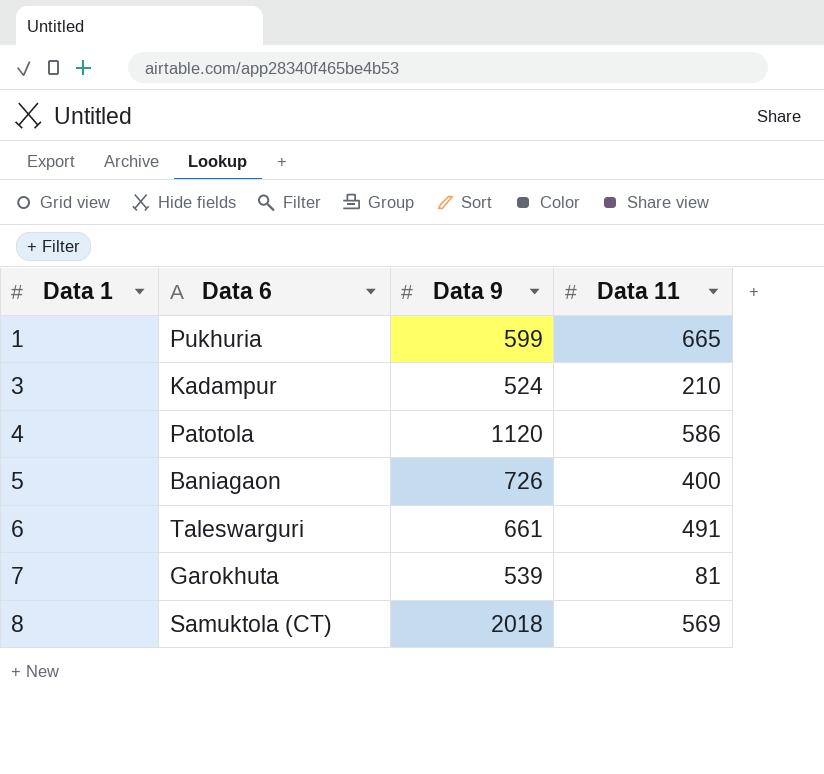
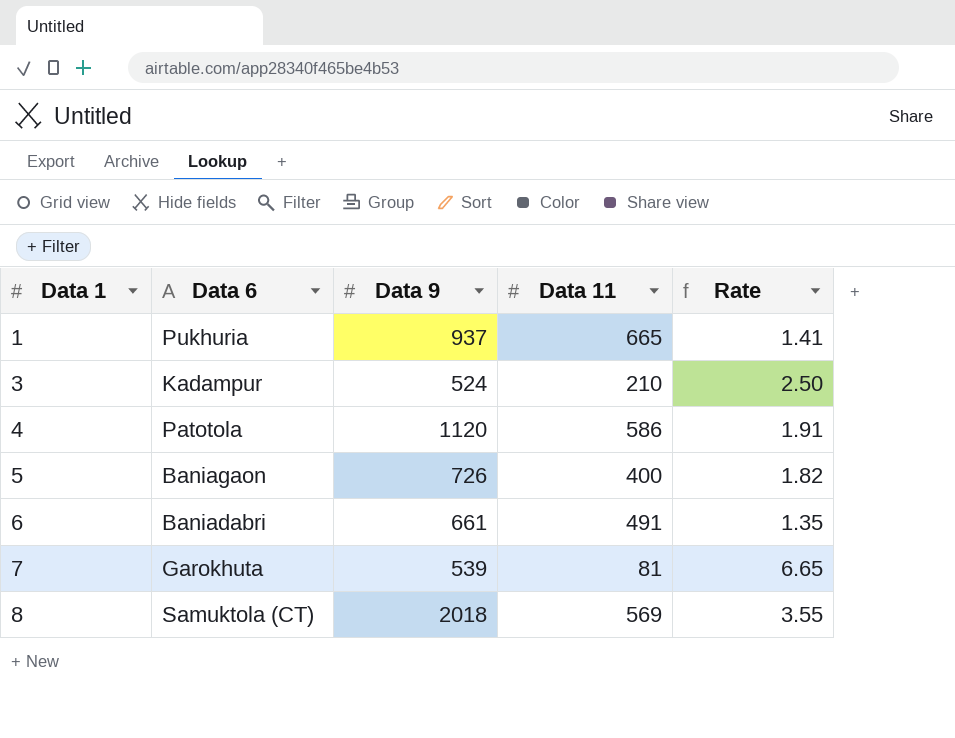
column Rate | formula: none -> [Data 9] / [Data 11]
1 | Data 9: 599 -> 937
6 | Data 6: Taleswarguri -> Baniadabri

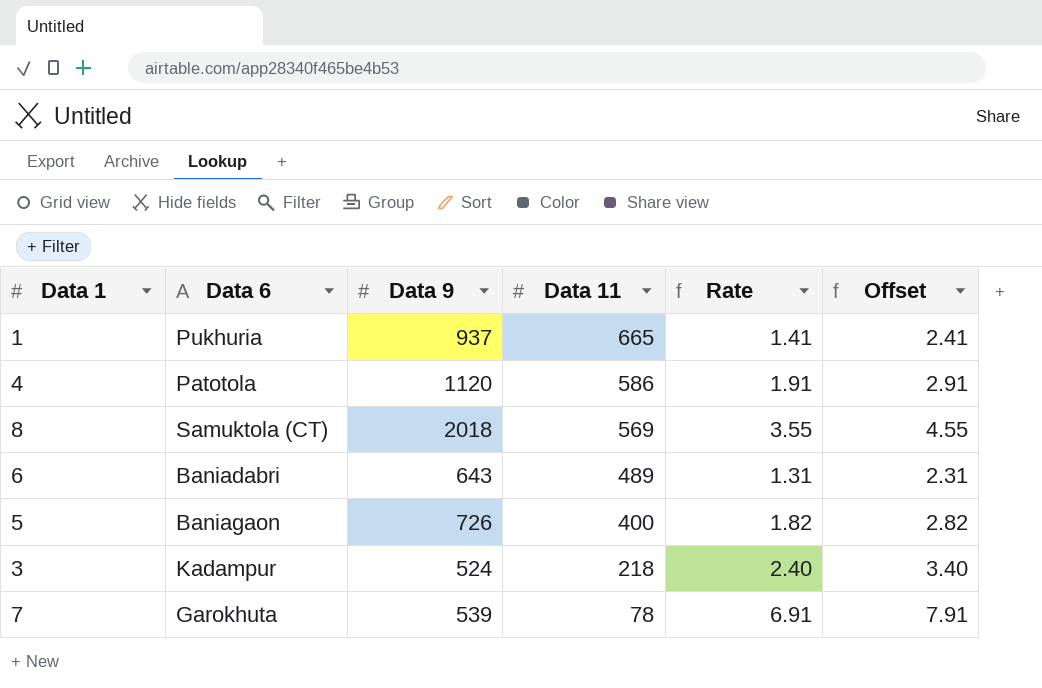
row order: Data 1 ascending -> Data 11 descending
column Offset | formula: none -> [Rate] + 1
6 | Data 9: 661 -> 643
6 | Data 11: 491 -> 489
6 | Rate: 1.35 -> 1.31
3 | Data 11: 210 -> 218
3 | Rate: 2.50 -> 2.40
7 | Data 11: 81 -> 78
7 | Rate: 6.65 -> 6.91

